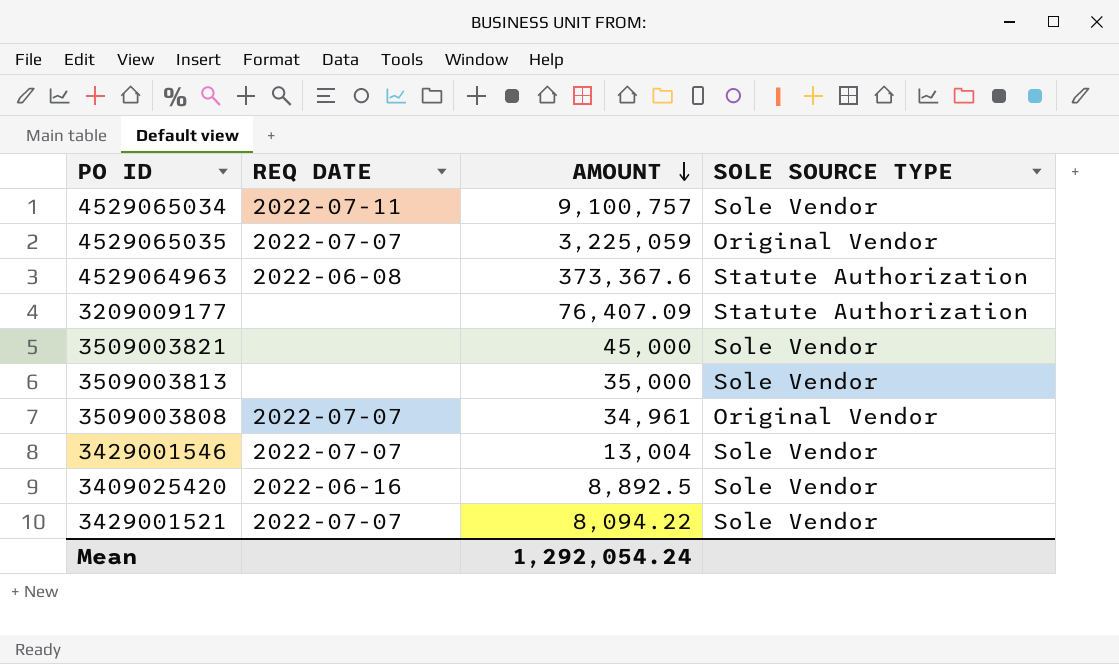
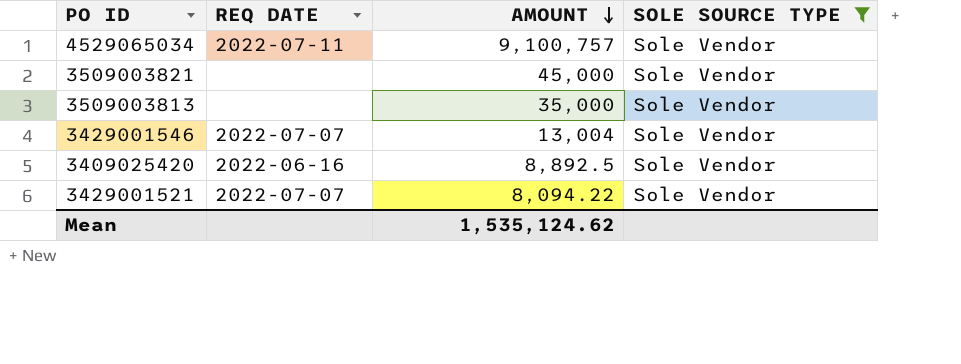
filter: none -> SOLE SOURCE TYPE = Sole Vendor
Mean | AMOUNT: 1,292,054.24 -> 1,535,124.62

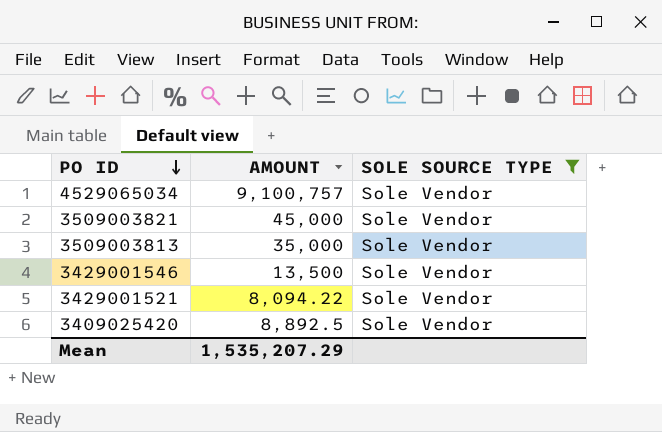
row order: AMOUNT descending -> PO ID descending
column REQ DATE | position: 2 -> none
3429001546 | AMOUNT: 13,004 -> 13,500
Mean | AMOUNT: 1,535,124.62 -> 1,535,207.29

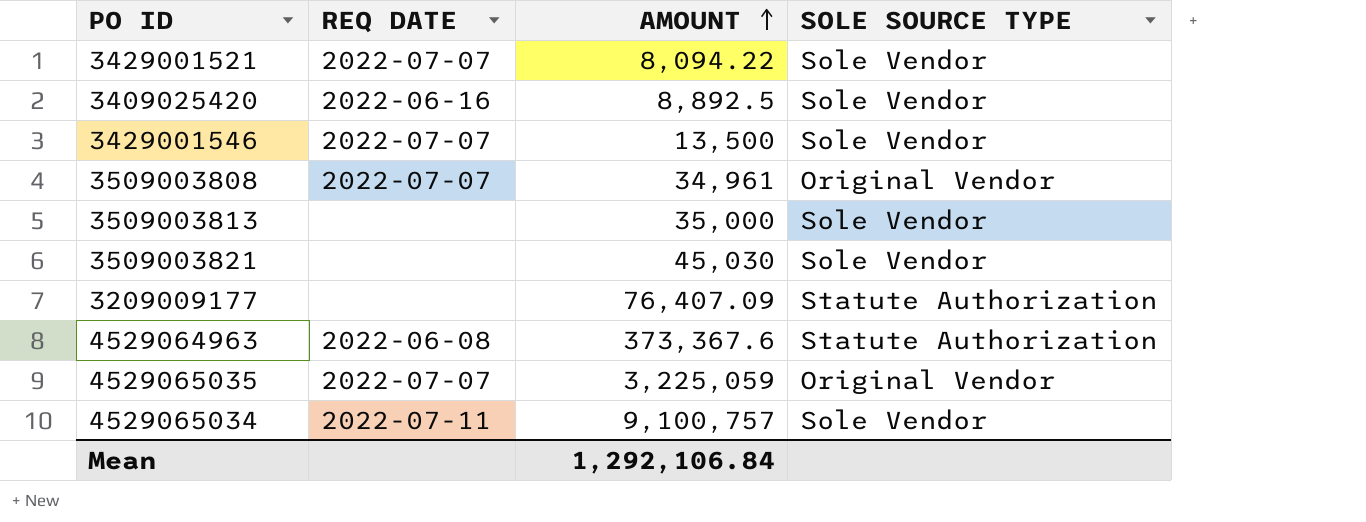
filter: SOLE SOURCE TYPE = Sole Vendor -> none
row order: PO ID descending -> AMOUNT ascending
column REQ DATE | position: none -> 2
3509003821 | AMOUNT: 45,000 -> 45,030
Mean | AMOUNT: 1,535,207.29 -> 1,292,106.84

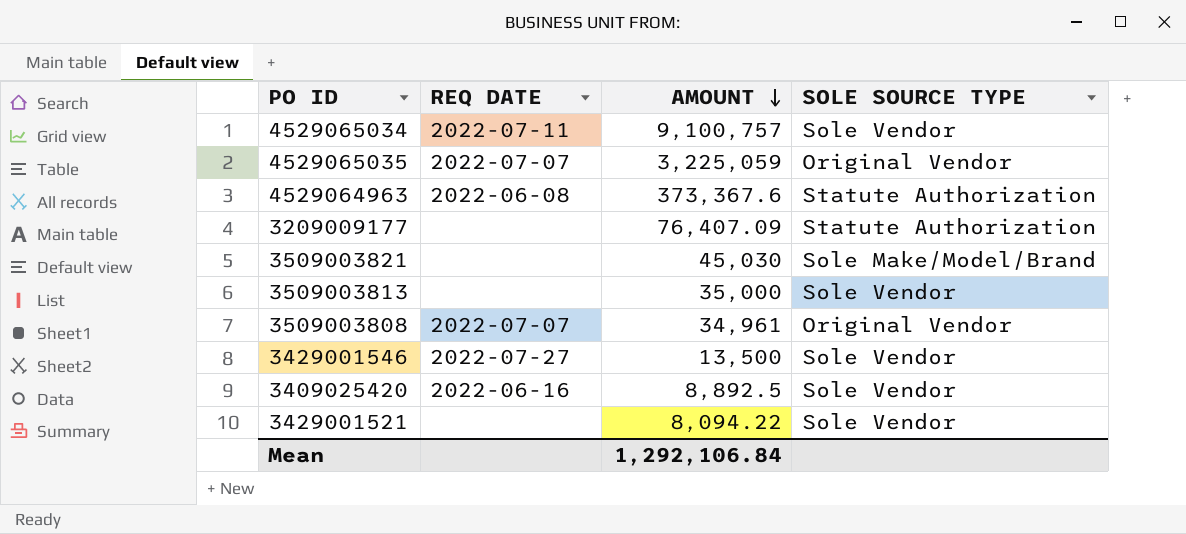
row order: AMOUNT ascending -> AMOUNT descending
3509003821 | SOLE SOURCE TYPE: Sole Vendor -> Sole Make/Model/Brand
3429001546 | REQ DATE: 2022-07-07 -> 2022-07-27
3429001521 | REQ DATE: 2022-07-07 -> none

